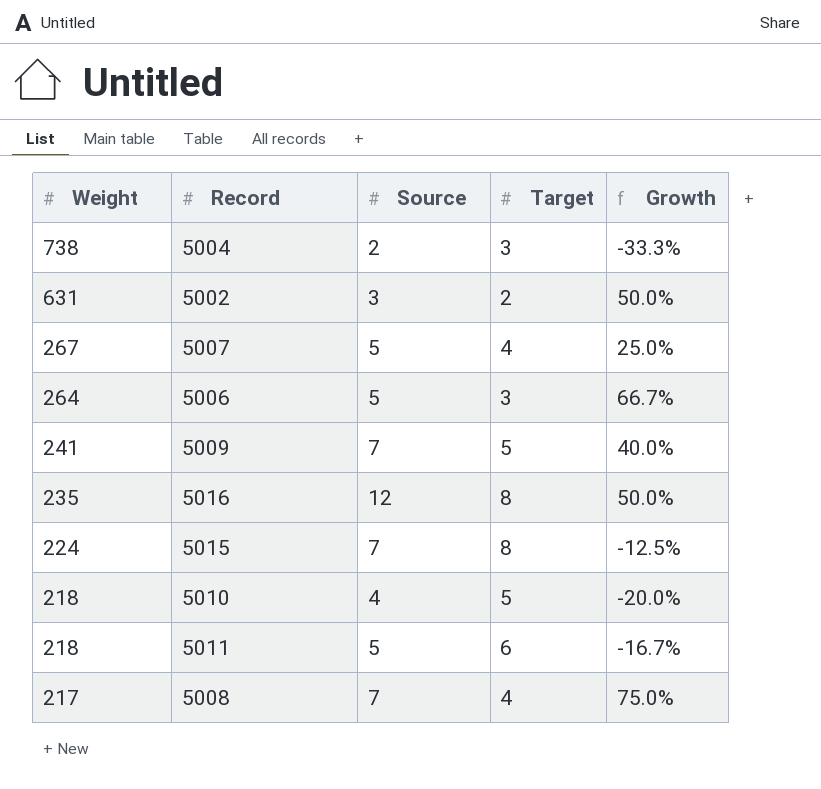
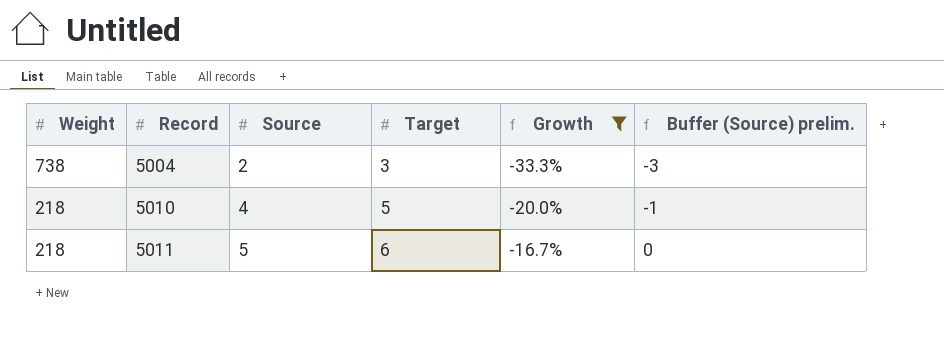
filter: none -> Growth <= -16.7%
column Buffer (Source) prelim. | formula: none -> [Source] - 5

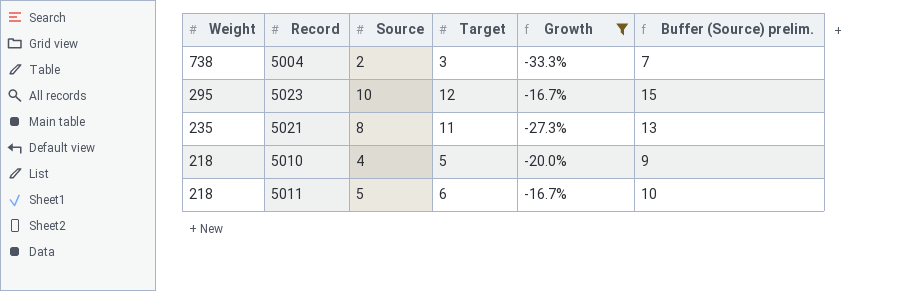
column Buffer (Source) prelim. | formula: [Source] - 5 -> [Source] + 5
row 5023: none -> 295 | 10 | 12 | -16.7% | 15
row 5021: none -> 235 | 8 | 11 | -27.3% | 13

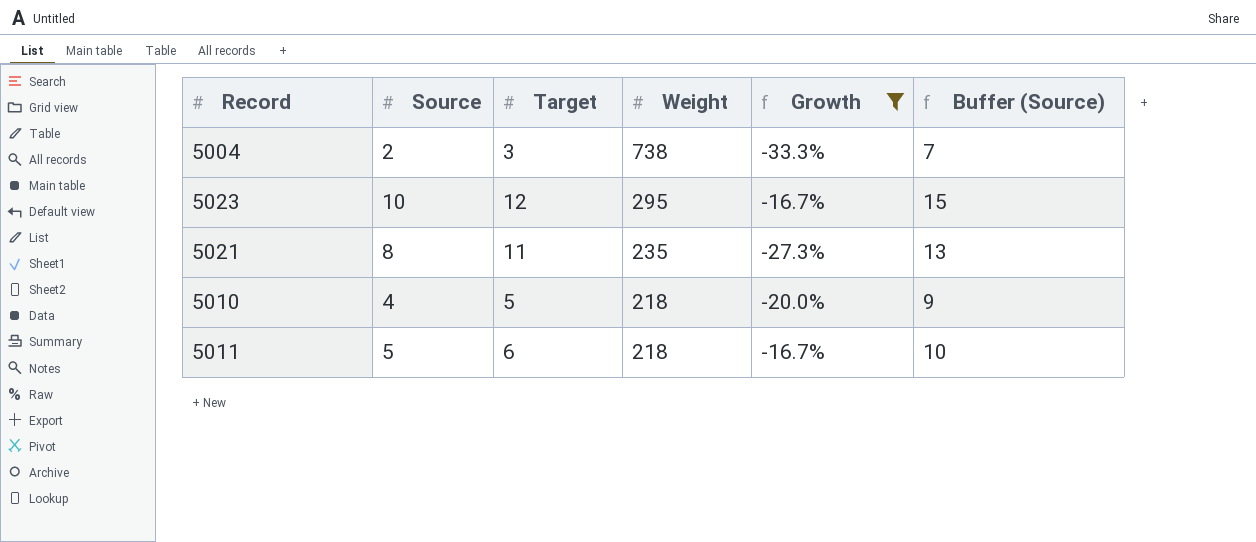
column Weight | position: 1 -> 4
column name: Buffer (Source) prelim. -> Buffer (Source)

